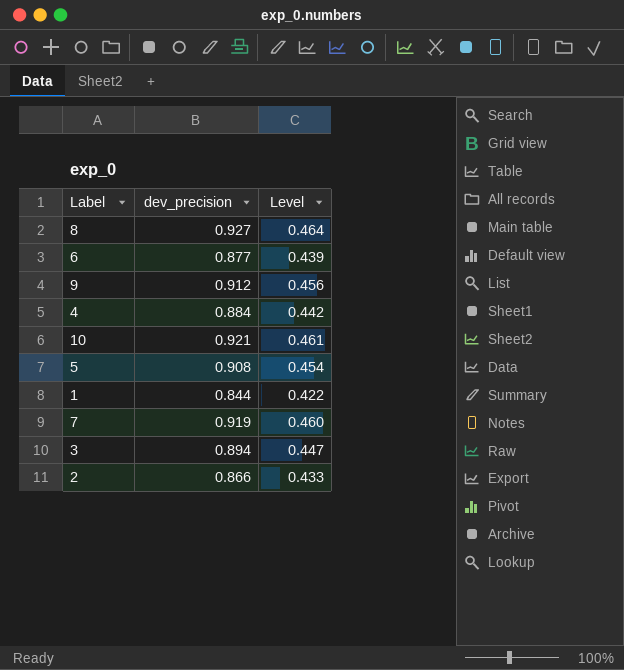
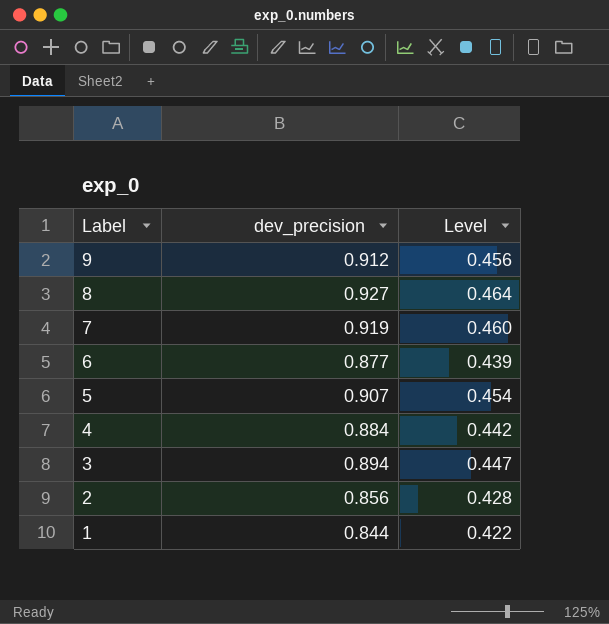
row order: none -> Label descending
row 10: 0.921 | 0.461 -> none
5 | dev_precision: 0.908 -> 0.907
2 | dev_precision: 0.866 -> 0.856
2 | Level: 0.433 -> 0.428

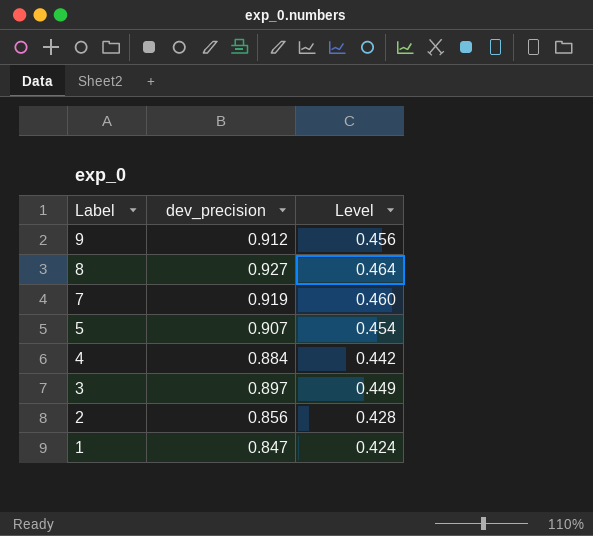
row 6: 0.877 | 0.439 -> none
3 | dev_precision: 0.894 -> 0.897
3 | Level: 0.447 -> 0.449
1 | dev_precision: 0.844 -> 0.847
1 | Level: 0.422 -> 0.424

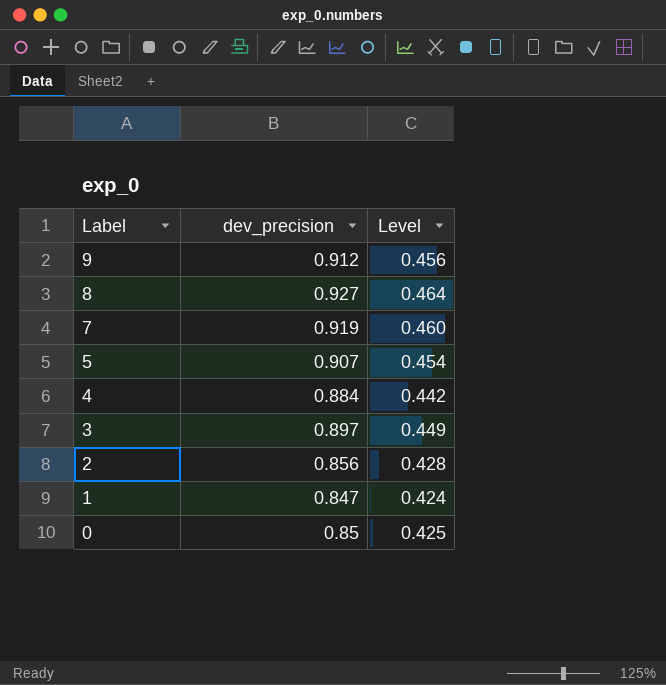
row 0: none -> 0.85 | 0.425

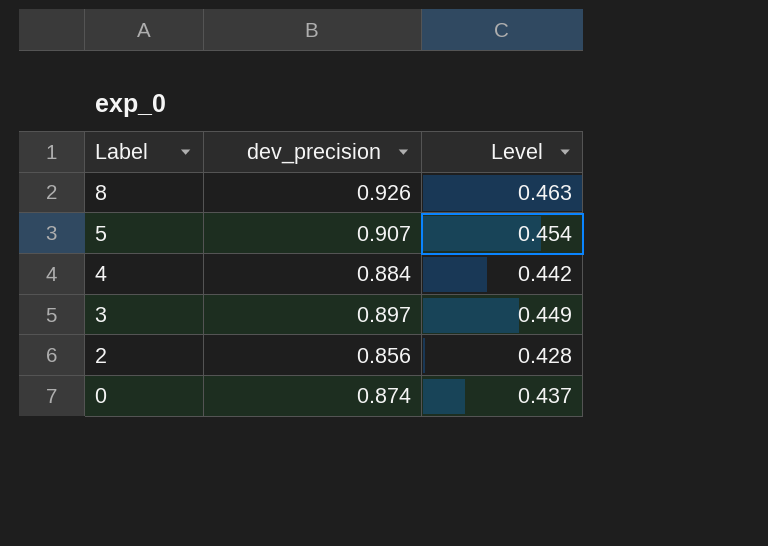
row 9: 0.912 | 0.456 -> none
row 7: 0.919 | 0.460 -> none
row 1: 0.847 | 0.424 -> none
8 | dev_precision: 0.927 -> 0.926
8 | Level: 0.464 -> 0.463
0 | dev_precision: 0.85 -> 0.874
0 | Level: 0.425 -> 0.437

